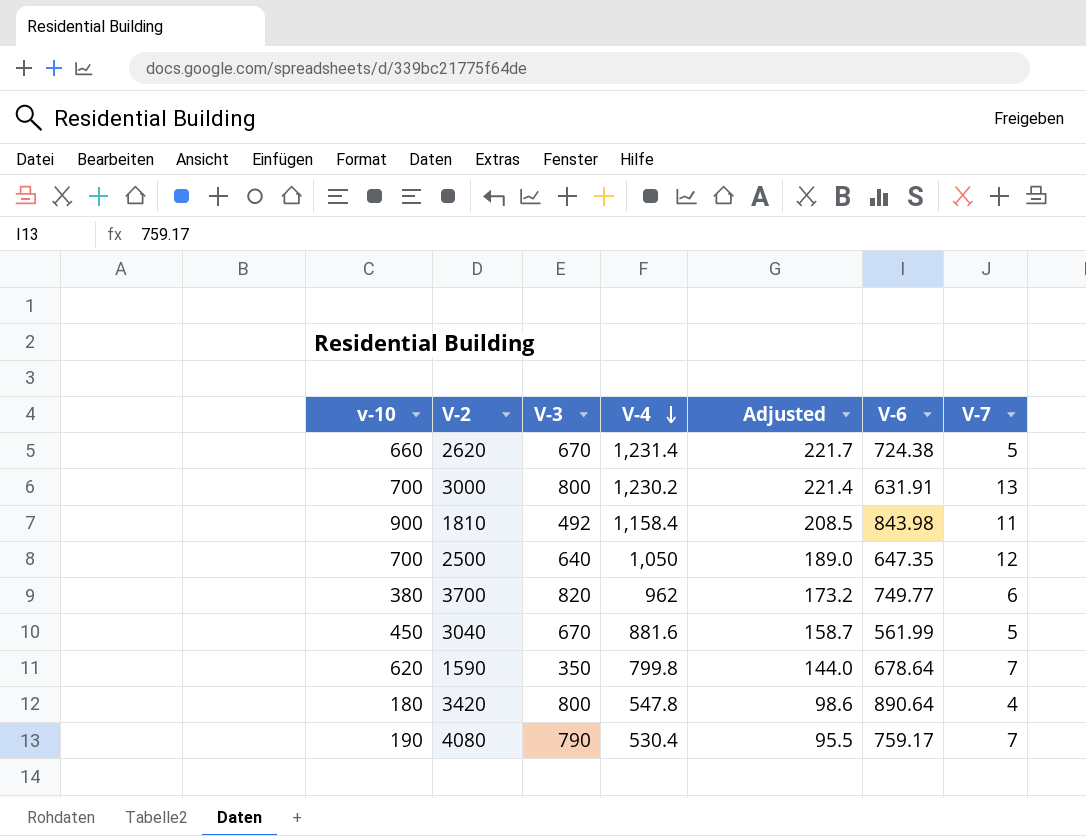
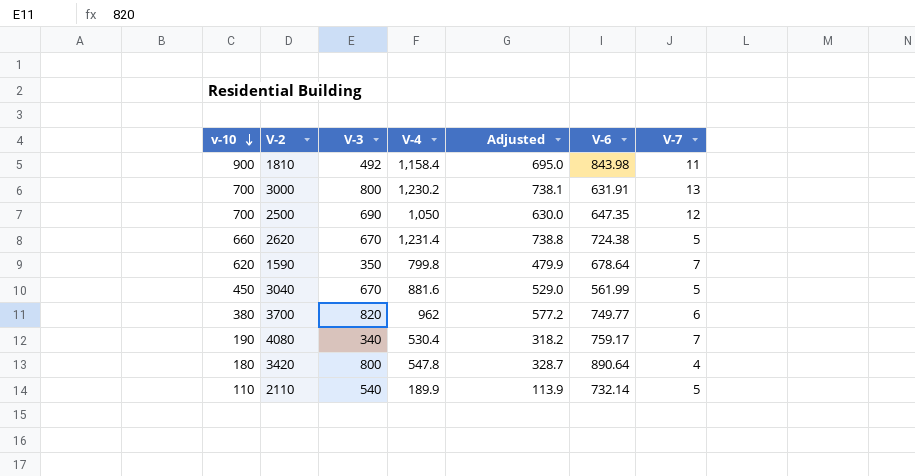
row order: V-4 descending -> v-10 descending
column Adjusted | formula: [V-4] * 0.18 -> [V-4] * 0.6
2500 | V-3: 640 -> 690
4080 | V-3: 790 -> 340
row 2110: none -> 110 | 540 | 189.9 | 113.9 | 732.14 | 5

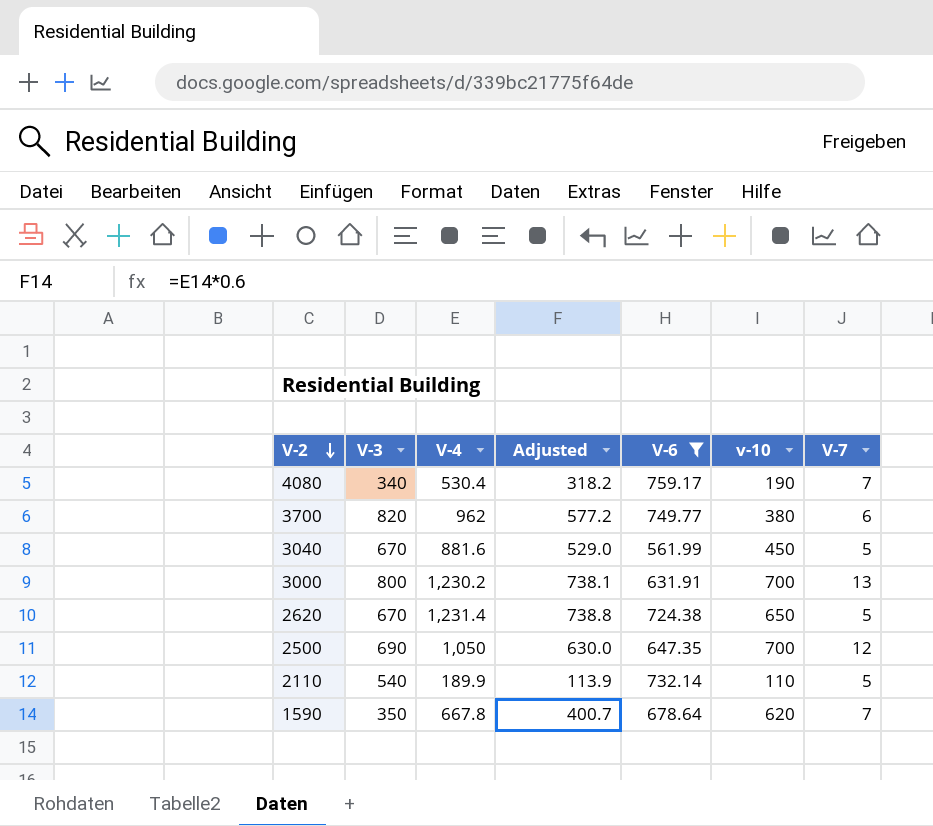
filter: none -> V-6 <= 759.17
row order: v-10 descending -> V-2 descending
column v-10 | position: 1 -> 6
2620 | v-10: 660 -> 650
1590 | V-4: 799.8 -> 667.8
1590 | Adjusted: 479.9 -> 400.7

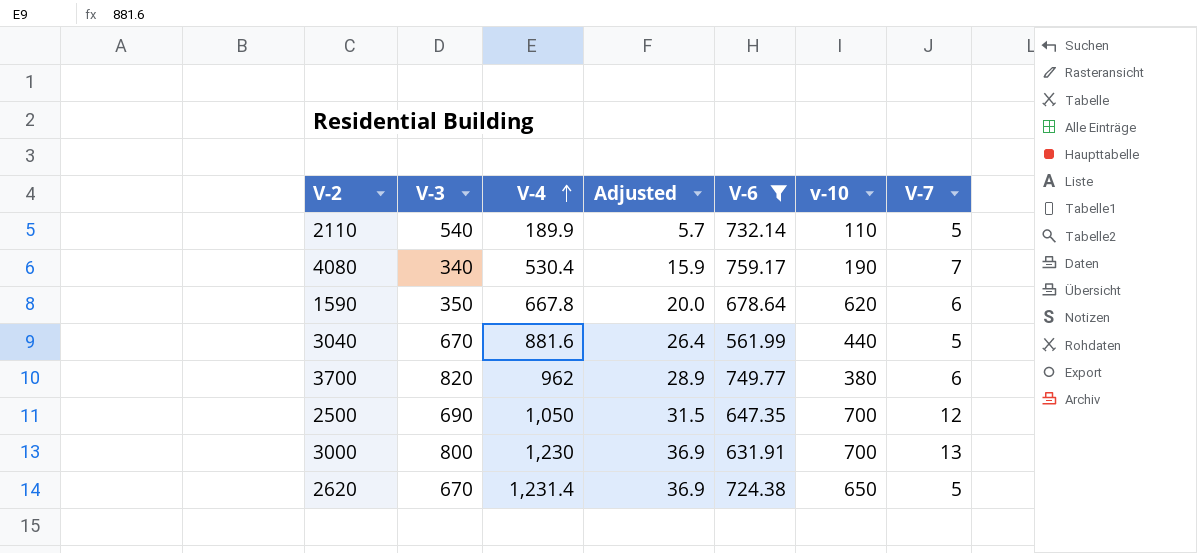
row order: V-2 descending -> V-4 ascending
column Adjusted | formula: [V-4] * 0.6 -> [V-4] * 0.03
1590 | V-7: 7 -> 6
3040 | v-10: 450 -> 440
3000 | V-4: 1,230.2 -> 1,230

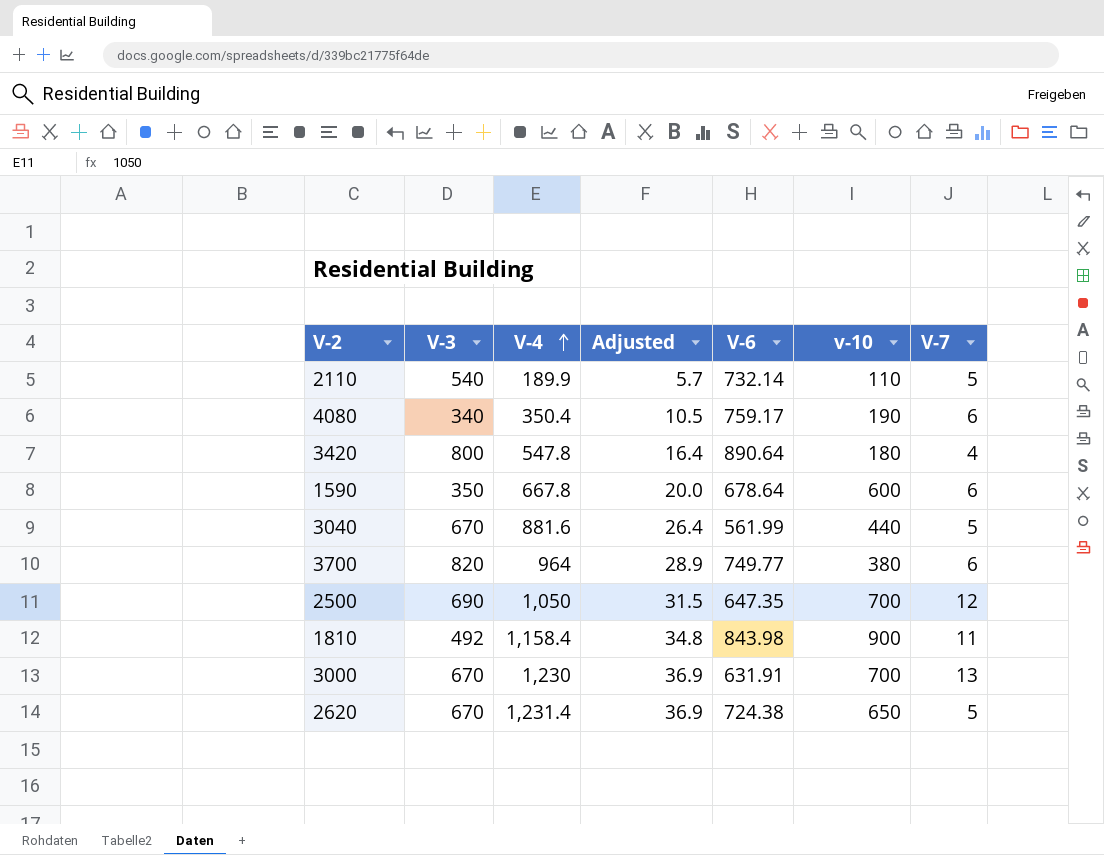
filter: V-6 <= 759.17 -> none
4080 | V-4: 530.4 -> 350.4
4080 | Adjusted: 15.9 -> 10.5
4080 | V-7: 7 -> 6
1590 | v-10: 620 -> 600
3700 | V-4: 962 -> 964
3000 | V-3: 800 -> 670

